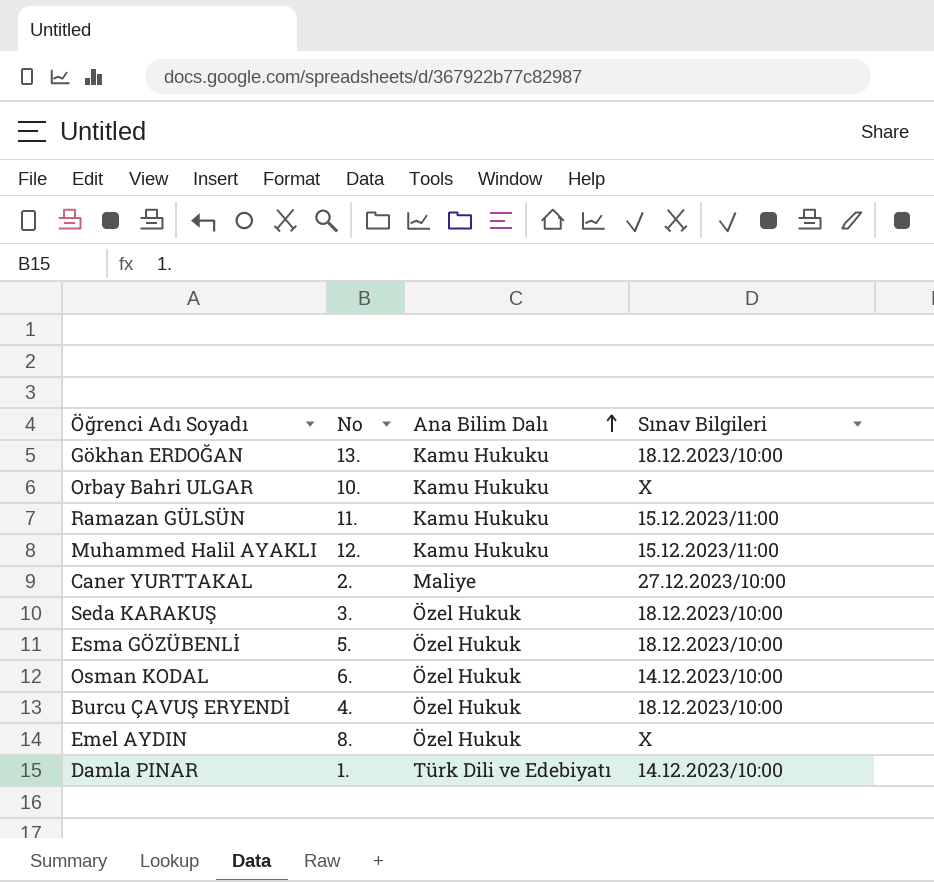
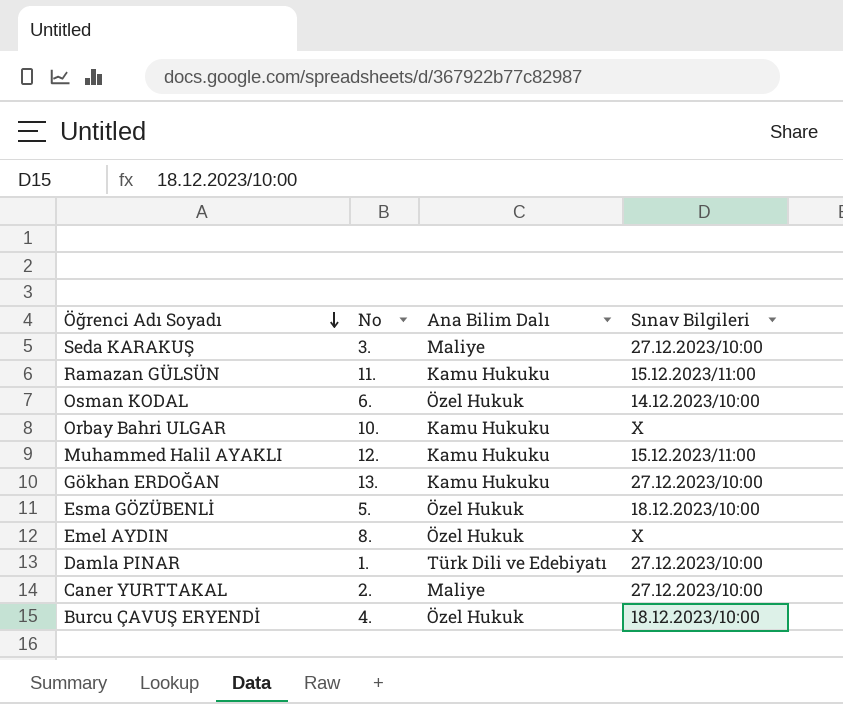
row order: Ana Bilim Dalı ascending -> Öğrenci Adı Soyadı descending
Seda KARAKUŞ | Ana Bilim Dalı: Özel Hukuk -> Maliye
Seda KARAKUŞ | Sınav Bilgileri: 18.12.2023/10:00 -> 27.12.2023/10:00
Gökhan ERDOĞAN | Sınav Bilgileri: 18.12.2023/10:00 -> 27.12.2023/10:00
Damla PINAR | Sınav Bilgileri: 14.12.2023/10:00 -> 27.12.2023/10:00

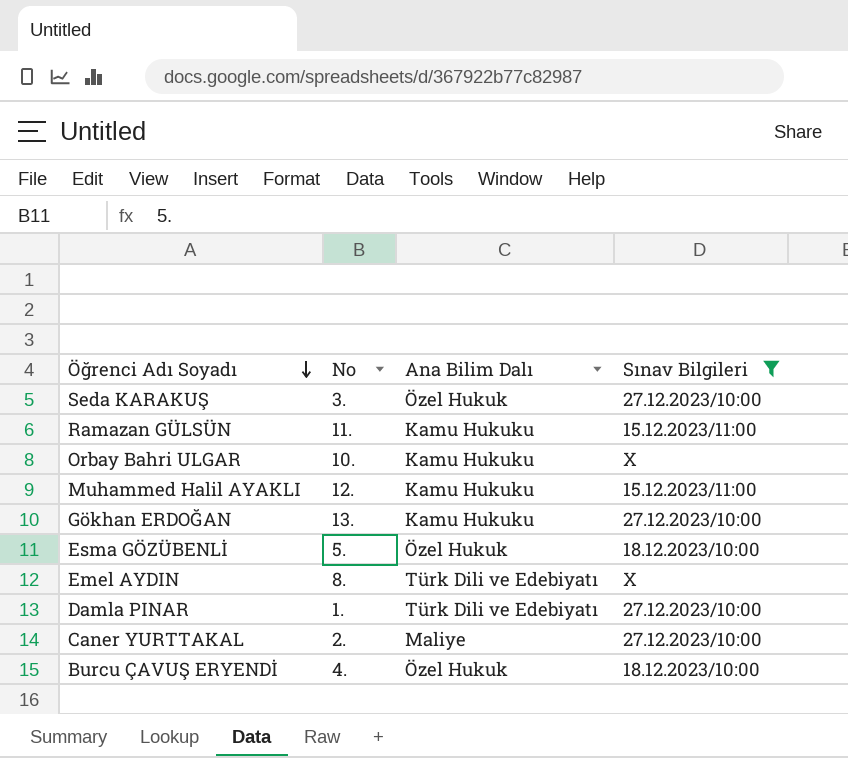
filter: none -> Sınav Bilgileri != 14.12.2023/10:00
Seda KARAKUŞ | Ana Bilim Dalı: Maliye -> Özel Hukuk
Emel AYDIN | Ana Bilim Dalı: Özel Hukuk -> Türk Dili ve Edebiyatı

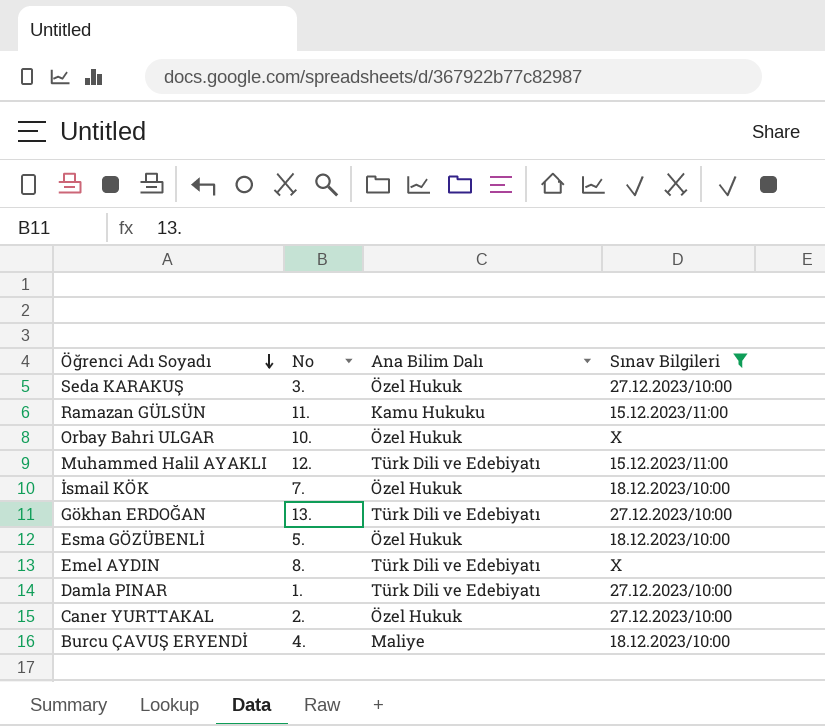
Orbay Bahri ULGAR | Ana Bilim Dalı: Kamu Hukuku -> Özel Hukuk
Muhammed Halil AYAKLI | Ana Bilim Dalı: Kamu Hukuku -> Türk Dili ve Edebiyatı
row İsmail KÖK: none -> 7. | Özel Hukuk | 18.12.2023/10:00
Gökhan ERDOĞAN | Ana Bilim Dalı: Kamu Hukuku -> Türk Dili ve Edebiyatı
Caner YURTTAKAL | Ana Bilim Dalı: Maliye -> Özel Hukuk
Burcu ÇAVUŞ ERYENDİ | Ana Bilim Dalı: Özel Hukuk -> Maliye

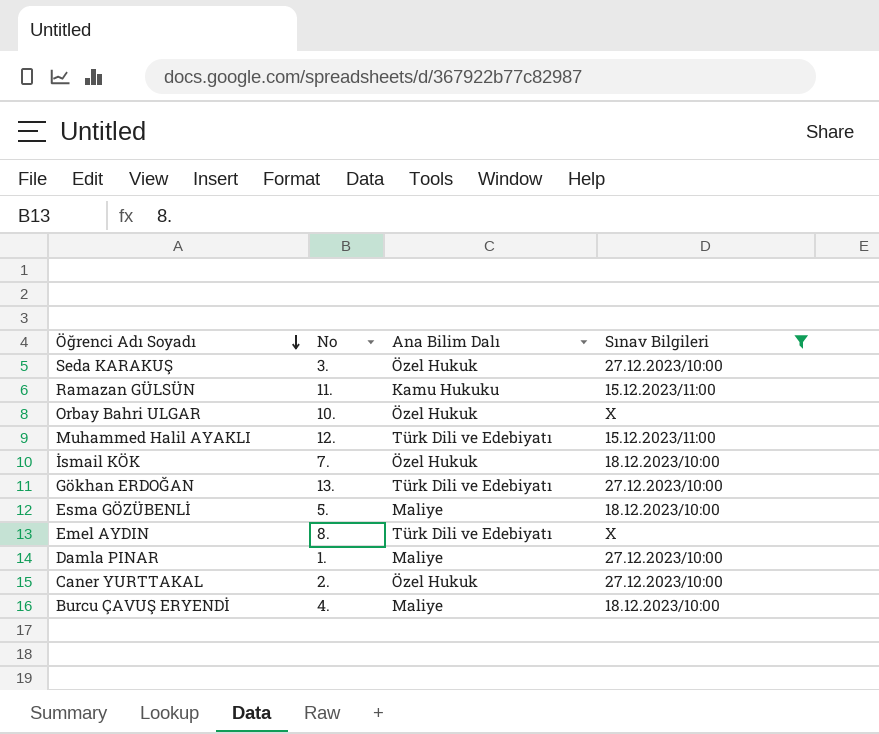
Esma GÖZÜBENLİ | Ana Bilim Dalı: Özel Hukuk -> Maliye
Damla PINAR | Ana Bilim Dalı: Türk Dili ve Edebiyatı -> Maliye

